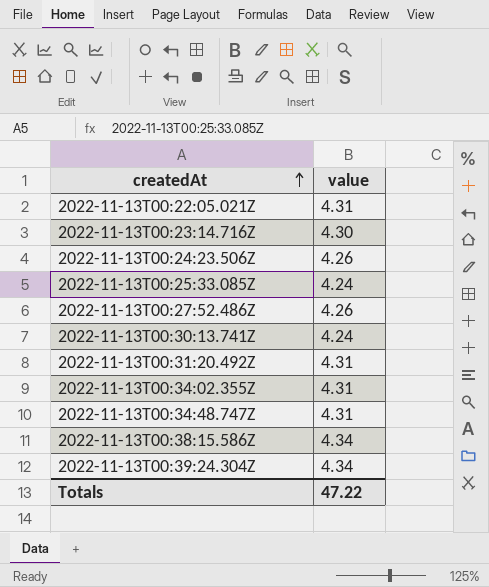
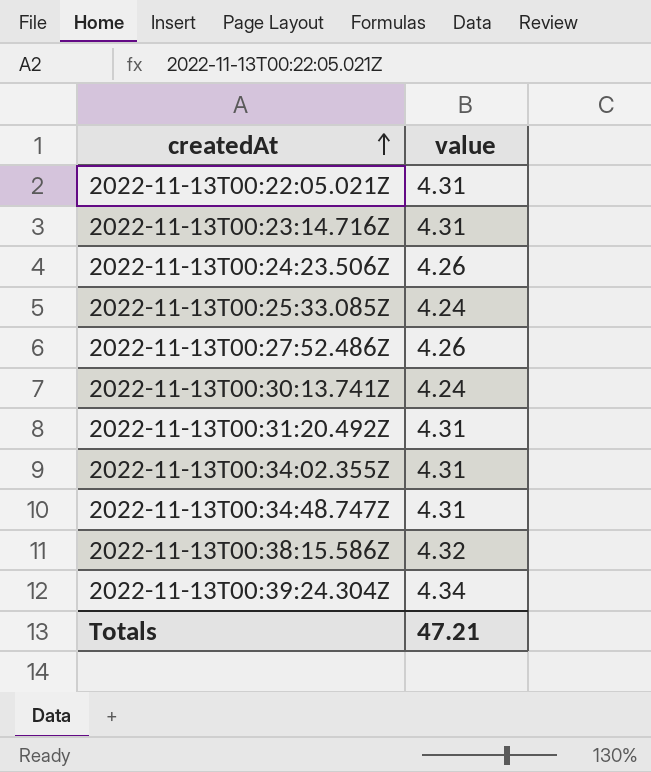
2022-11-13T00:23:14.716Z | value: 4.30 -> 4.31
2022-11-13T00:38:15.586Z | value: 4.34 -> 4.32
Totals | value: 47.22 -> 47.21

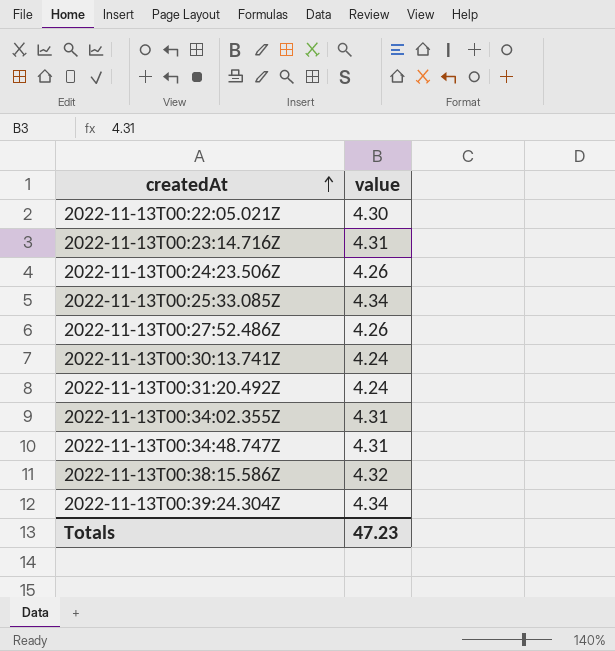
2022-11-13T00:22:05.021Z | value: 4.31 -> 4.30
2022-11-13T00:25:33.085Z | value: 4.24 -> 4.34
2022-11-13T00:31:20.492Z | value: 4.31 -> 4.24
Totals | value: 47.21 -> 47.23

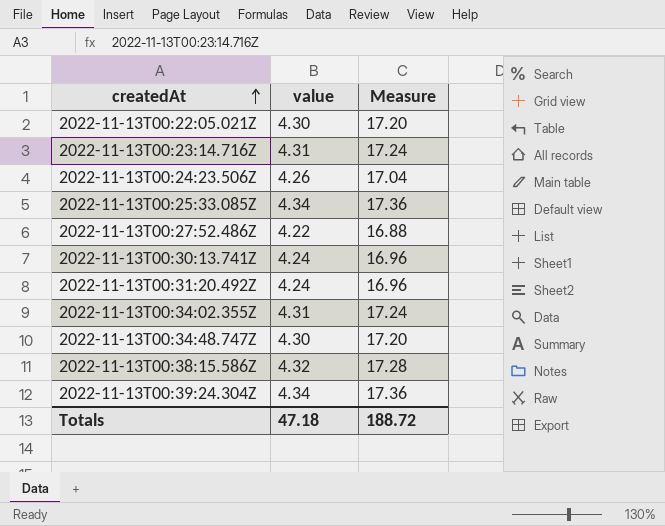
column Measure | formula: none -> [value] * 4
2022-11-13T00:27:52.486Z | value: 4.26 -> 4.22
2022-11-13T00:34:48.747Z | value: 4.31 -> 4.30
Totals | value: 47.23 -> 47.18

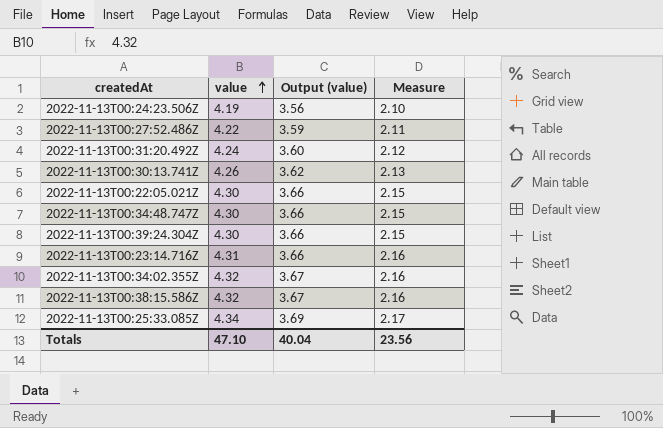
row order: createdAt ascending -> value ascending
column Output (value) | formula: none -> [value] * 0.85
column Measure | formula: [value] * 4 -> [value] * 0.5
2022-11-13T00:24:23.506Z | value: 4.26 -> 4.19
2022-11-13T00:30:13.741Z | value: 4.24 -> 4.26
2022-11-13T00:39:24.304Z | value: 4.34 -> 4.30
2022-11-13T00:34:02.355Z | value: 4.31 -> 4.32
Totals | value: 47.18 -> 47.10
Totals | Measure: 188.72 -> 23.56

